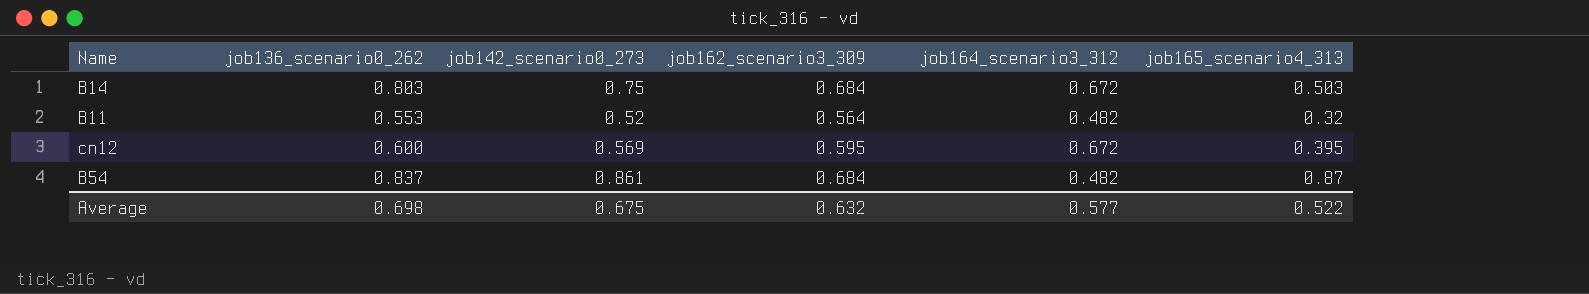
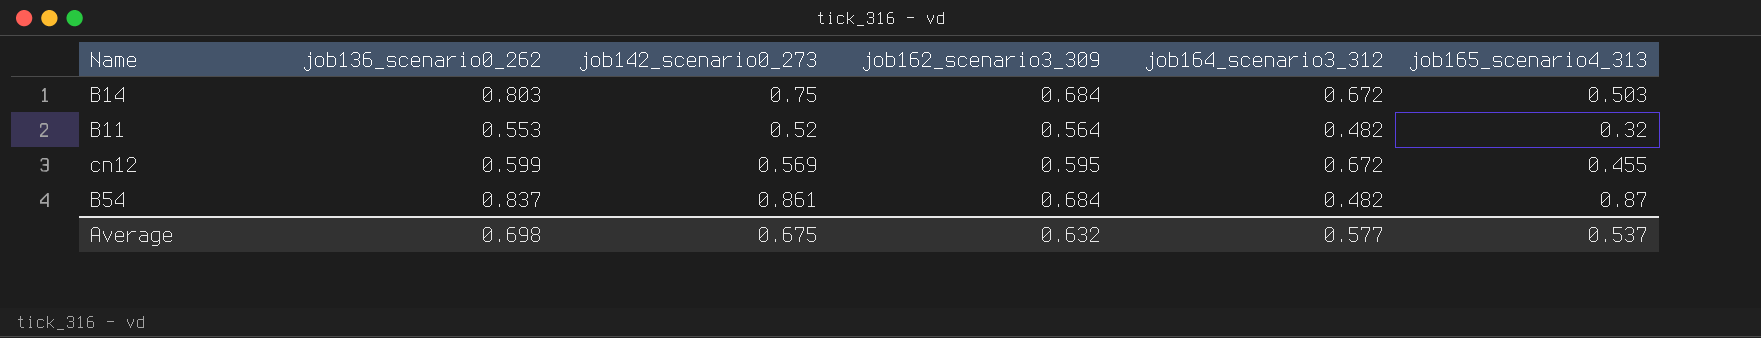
cn12 | job136_scenario0_262: 0.600 -> 0.599
cn12 | job165_scenario4_313: 0.395 -> 0.455
Average | job165_scenario4_313: 0.522 -> 0.537

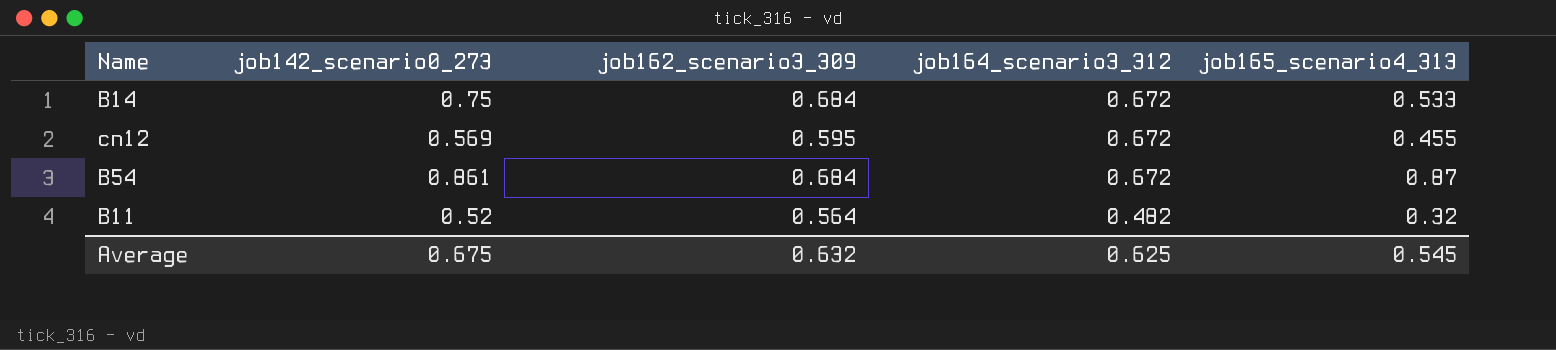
row order: none -> job164_scenario3_312 descending
column job136_scenario0_262 | position: 2 -> none
B14 | job165_scenario4_313: 0.503 -> 0.533
B54 | job164_scenario3_312: 0.482 -> 0.672
Average | job164_scenario3_312: 0.577 -> 0.625
Average | job165_scenario4_313: 0.537 -> 0.545

